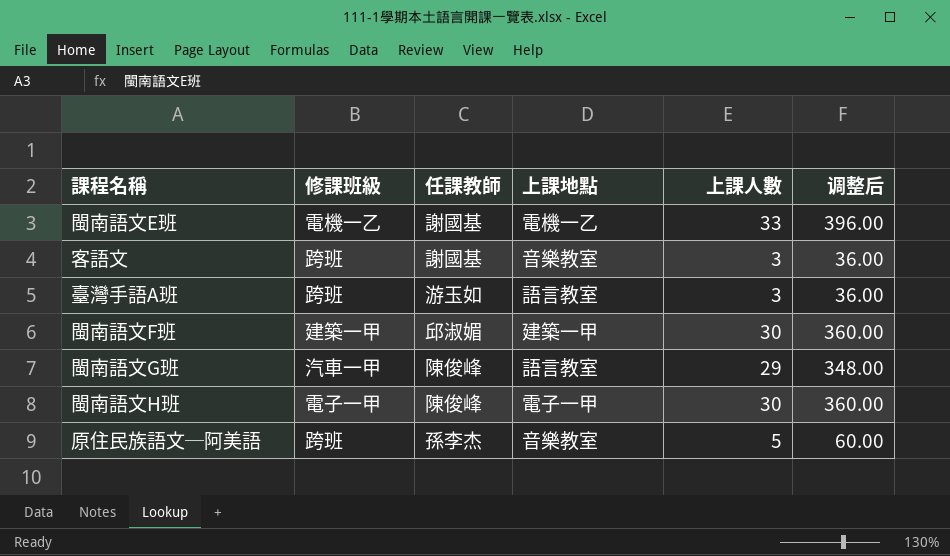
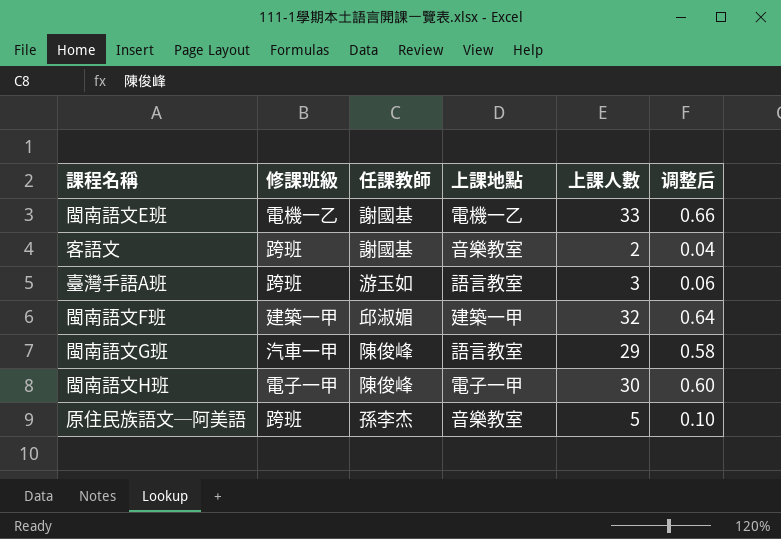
column 调整后 | formula: [上課人數] * 12 -> [上課人數] * 0.02
客語文 | 上課人數: 3 -> 2
閩南語文F班 | 上課人數: 30 -> 32

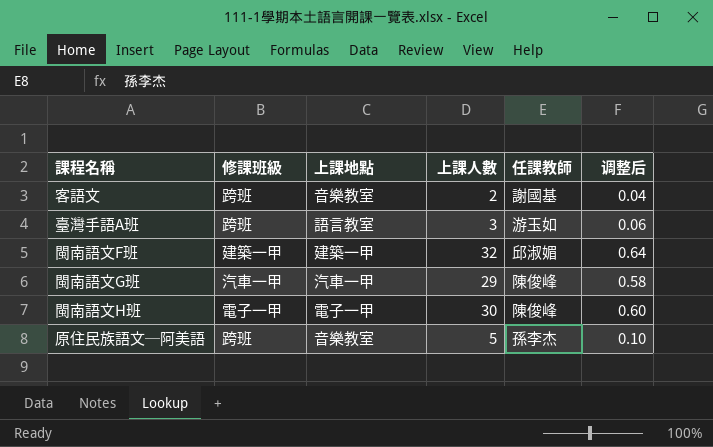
column 任課教師 | position: 3 -> 5
row 閩南語文E班: 電機一乙 | 謝國基 | 電機一乙 | 33 | 0.66 -> none
閩南語文G班 | 上課地點: 語言教室 -> 汽車一甲

